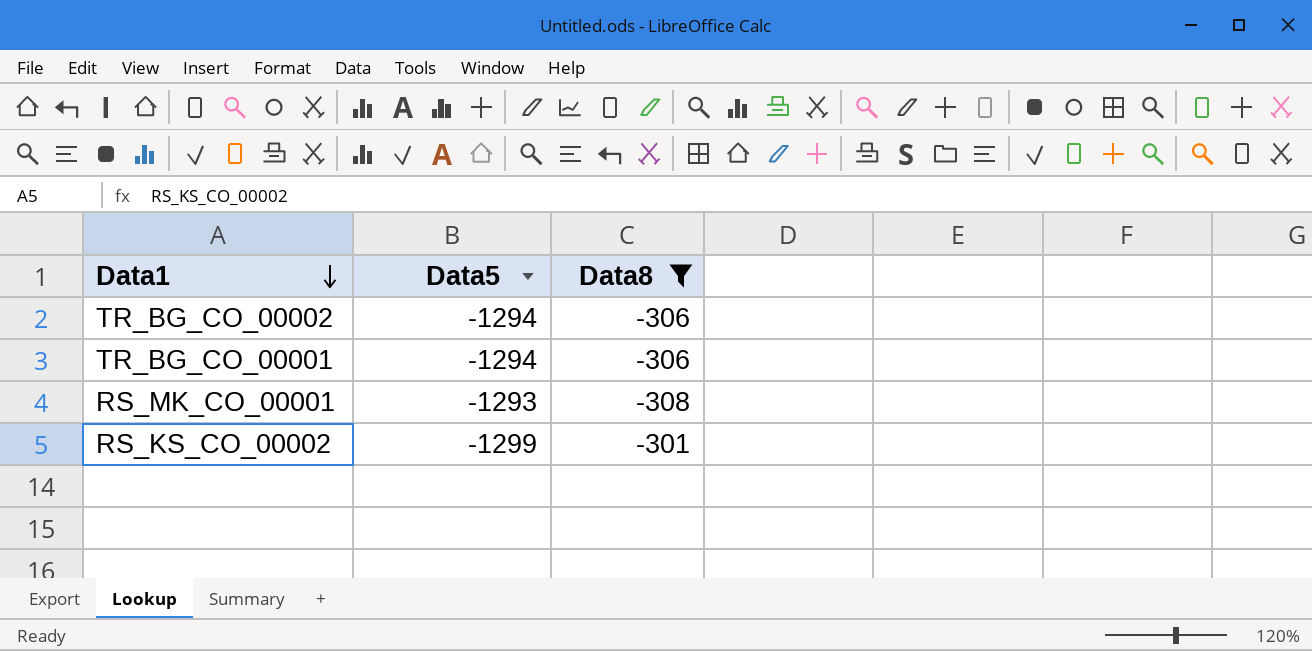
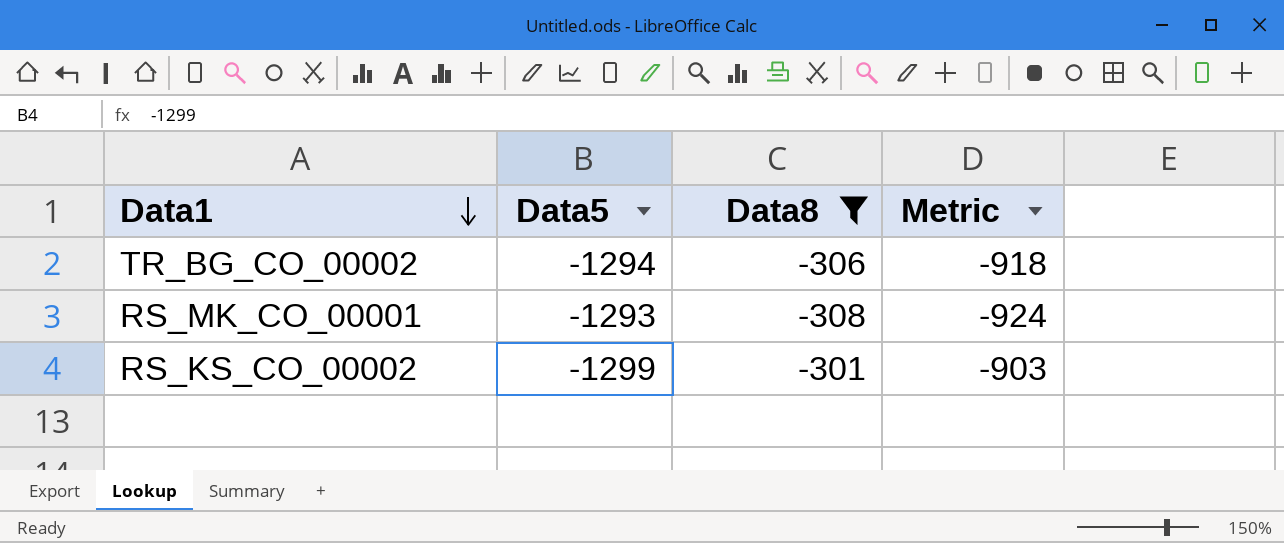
column Metric | formula: none -> [Data8] * 3
row TR_BG_CO_00001: -1294 | -306 -> none

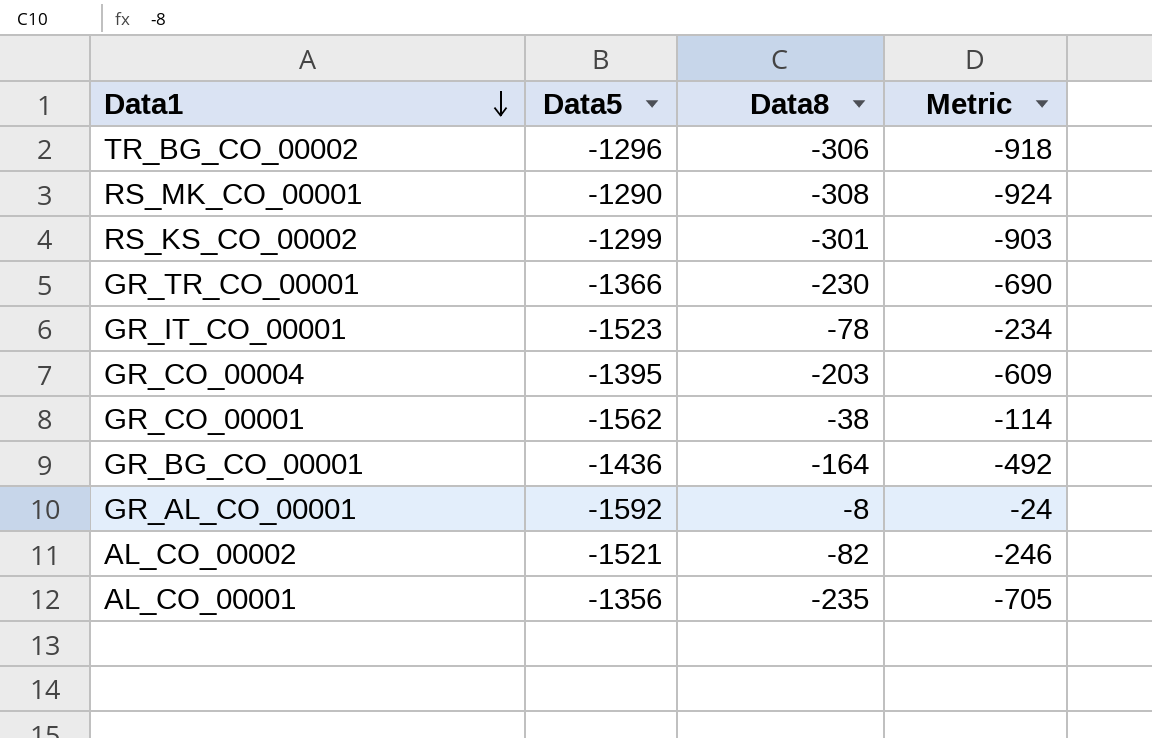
filter: Data8 <= -301 -> none
TR_BG_CO_00002 | Data5: -1294 -> -1296
RS_MK_CO_00001 | Data5: -1293 -> -1290

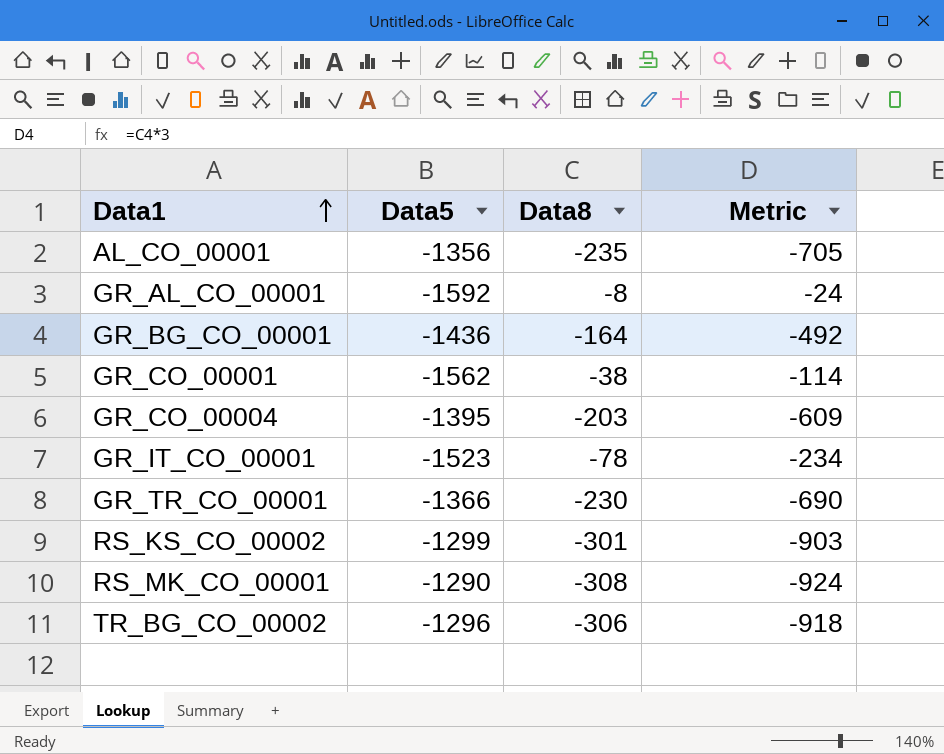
row order: Data1 descending -> Data1 ascending
row AL_CO_00002: -1521 | -82 | -246 -> none

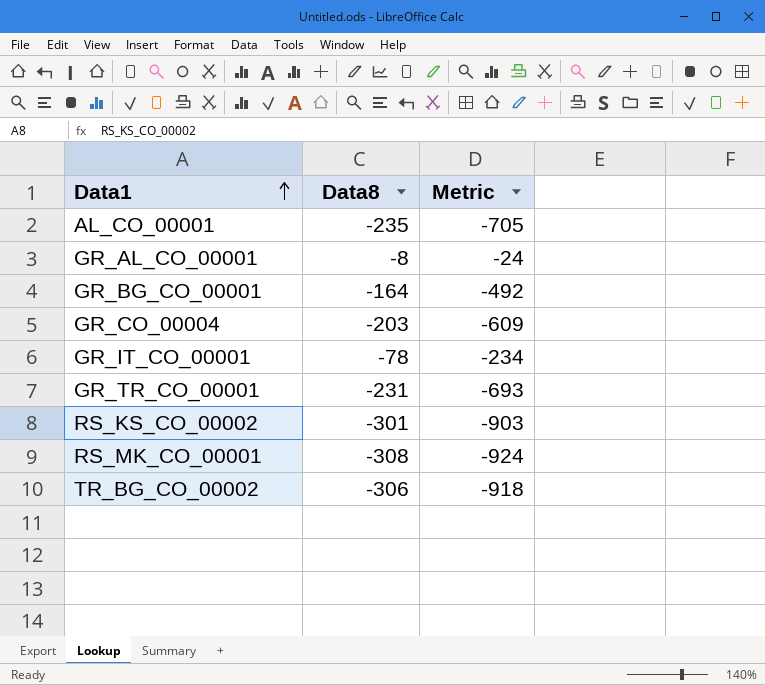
column Data5 | position: 2 -> none
row GR_CO_00001: -1562 | -38 | -114 -> none
GR_TR_CO_00001 | Data8: -230 -> -231
GR_TR_CO_00001 | Metric: -690 -> -693

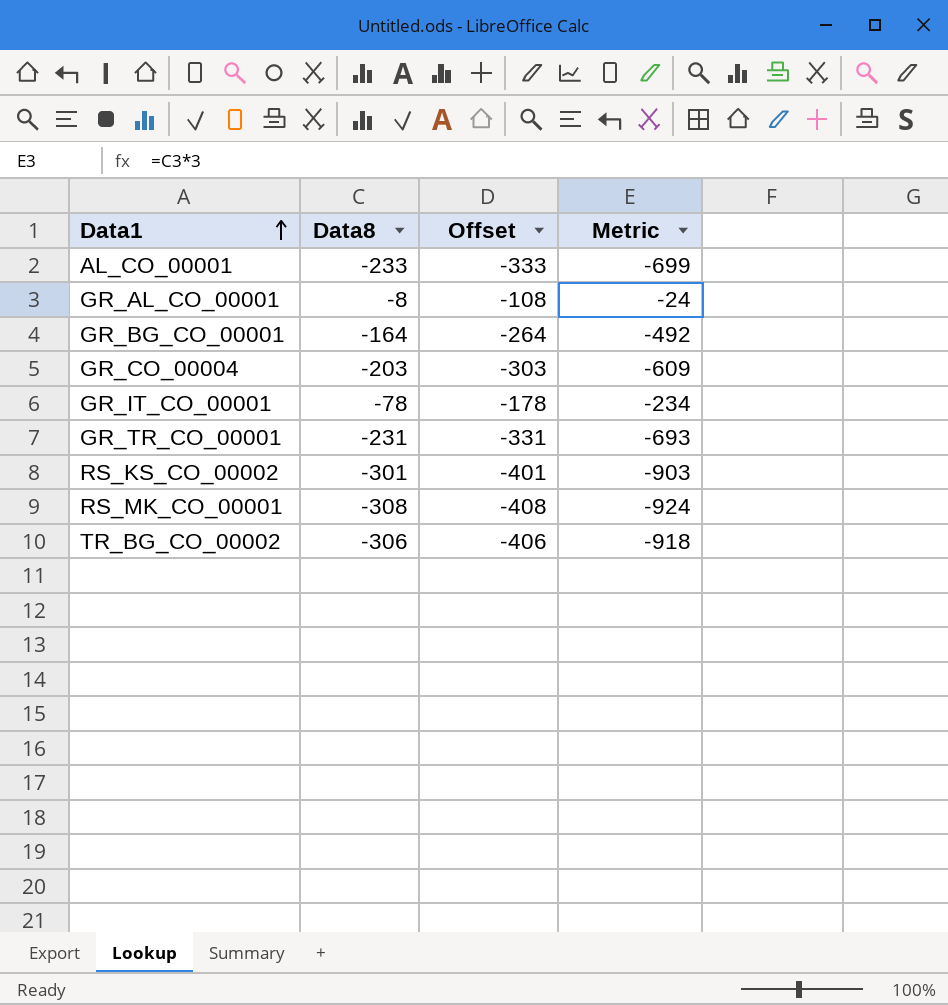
column Offset | formula: none -> [Data8] - 100
AL_CO_00001 | Data8: -235 -> -233
AL_CO_00001 | Metric: -705 -> -699

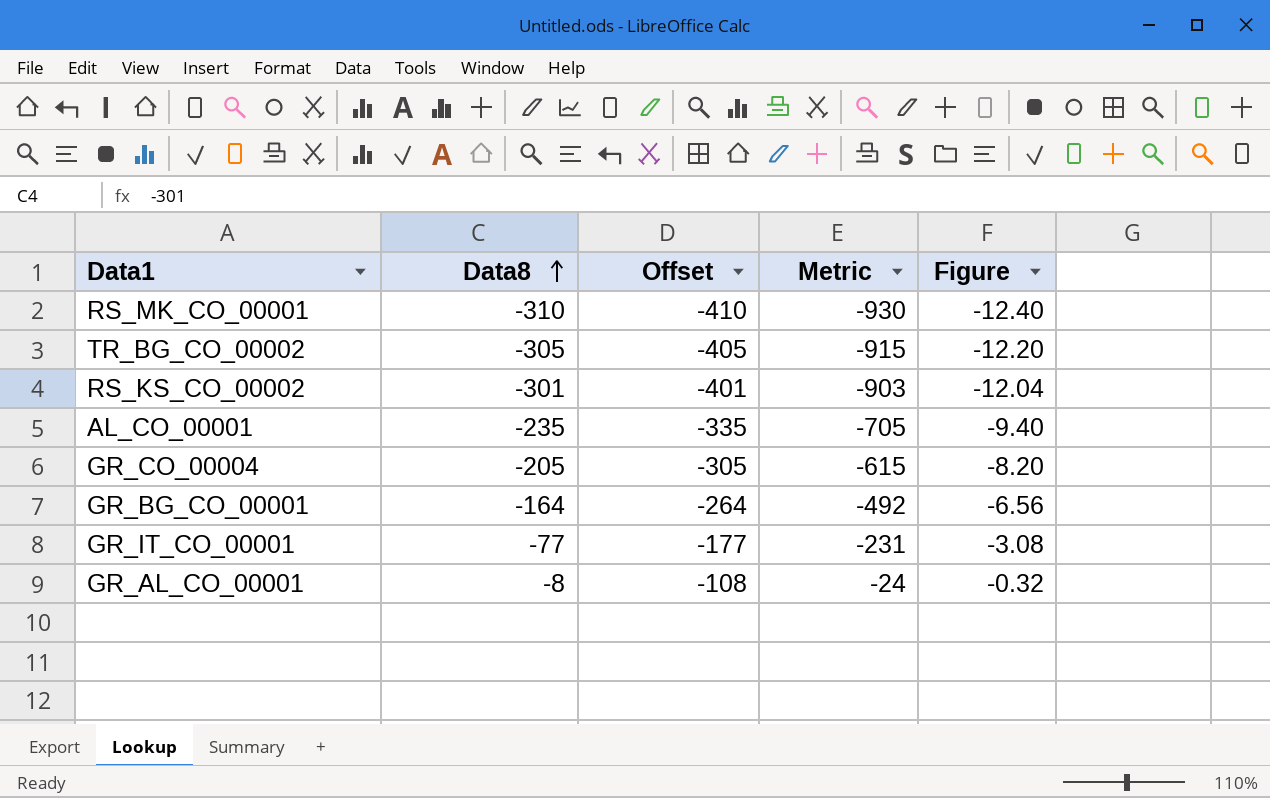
row order: Data1 ascending -> Data8 ascending
column Figure | formula: none -> [Data8] * 0.04
row GR_TR_CO_00001: -231 | -331 | -693 -> none
RS_MK_CO_00001 | Data8: -308 -> -310
RS_MK_CO_00001 | Offset: -408 -> -410
RS_MK_CO_00001 | Metric: -924 -> -930
TR_BG_CO_00002 | Data8: -306 -> -305
TR_BG_CO_00002 | Offset: -406 -> -405
TR_BG_CO_00002 | Metric: -918 -> -915
AL_CO_00001 | Data8: -233 -> -235
AL_CO_00001 | Offset: -333 -> -335
AL_CO_00001 | Metric: -699 -> -705
GR_CO_00004 | Data8: -203 -> -205
GR_CO_00004 | Offset: -303 -> -305
GR_CO_00004 | Metric: -609 -> -615
GR_IT_CO_00001 | Data8: -78 -> -77
GR_IT_CO_00001 | Offset: -178 -> -177
GR_IT_CO_00001 | Metric: -234 -> -231

